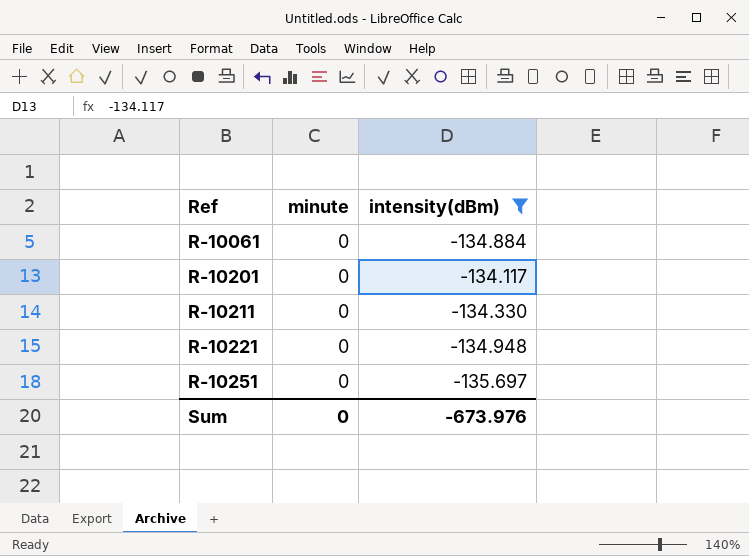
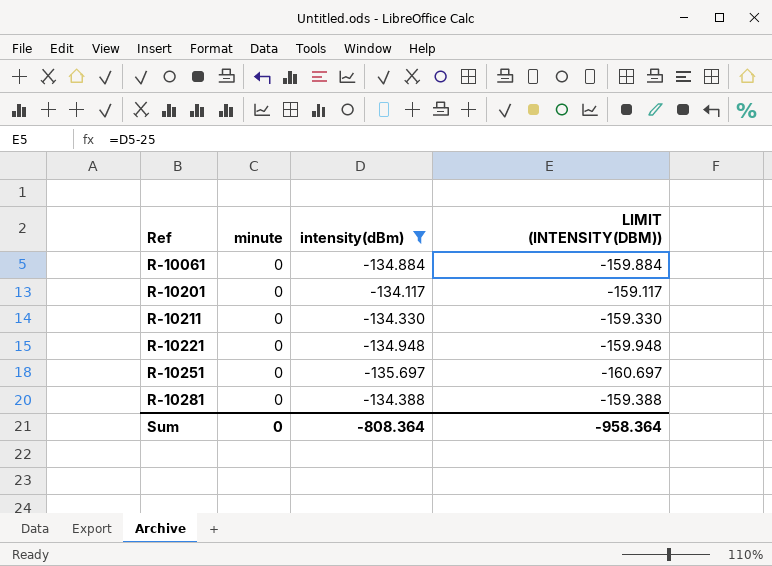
column LIMIT (INTENSITY(DBM)) | formula: none -> [intensity(dBm)] - 25
row R-10281: none -> 0 | -134.388 | -159.388
Sum | intensity(dBm): -673.976 -> -808.364

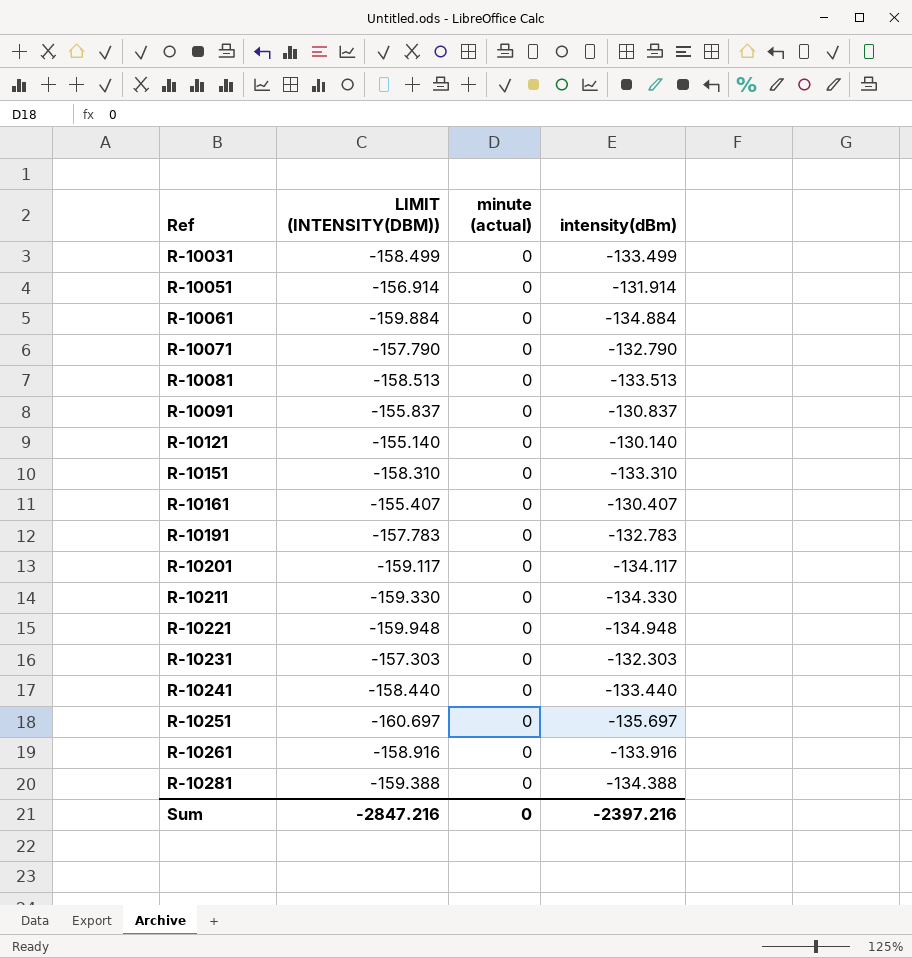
filter: intensity(dBm) <= -134.117 -> none
column LIMIT (INTENSITY(DBM)) | position: 4 -> 2
column name: minute -> minute (actual)
Sum | LIMIT (INTENSITY(DBM)): -958.364 -> -2847.216
Sum | intensity(dBm): -808.364 -> -2397.216

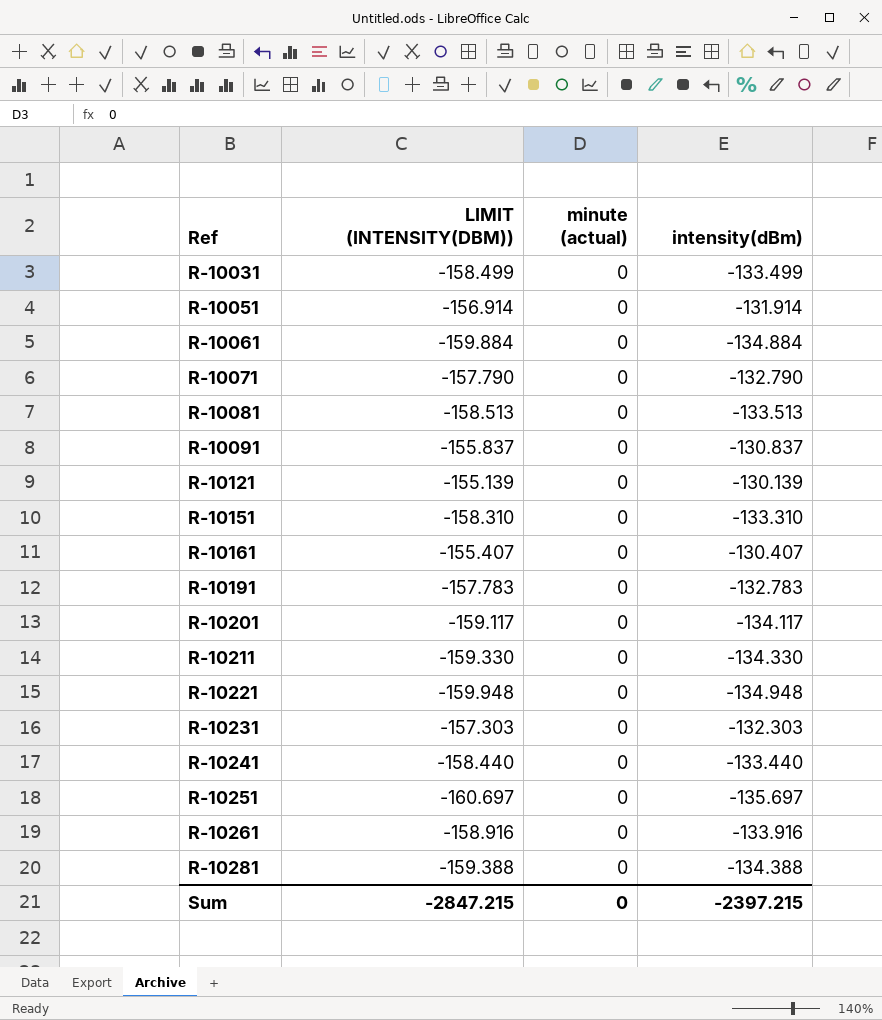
R-10121 | LIMIT (INTENSITY(DBM)): -155.140 -> -155.139
R-10121 | intensity(dBm): -130.140 -> -130.139
Sum | LIMIT (INTENSITY(DBM)): -2847.216 -> -2847.215
Sum | intensity(dBm): -2397.216 -> -2397.215

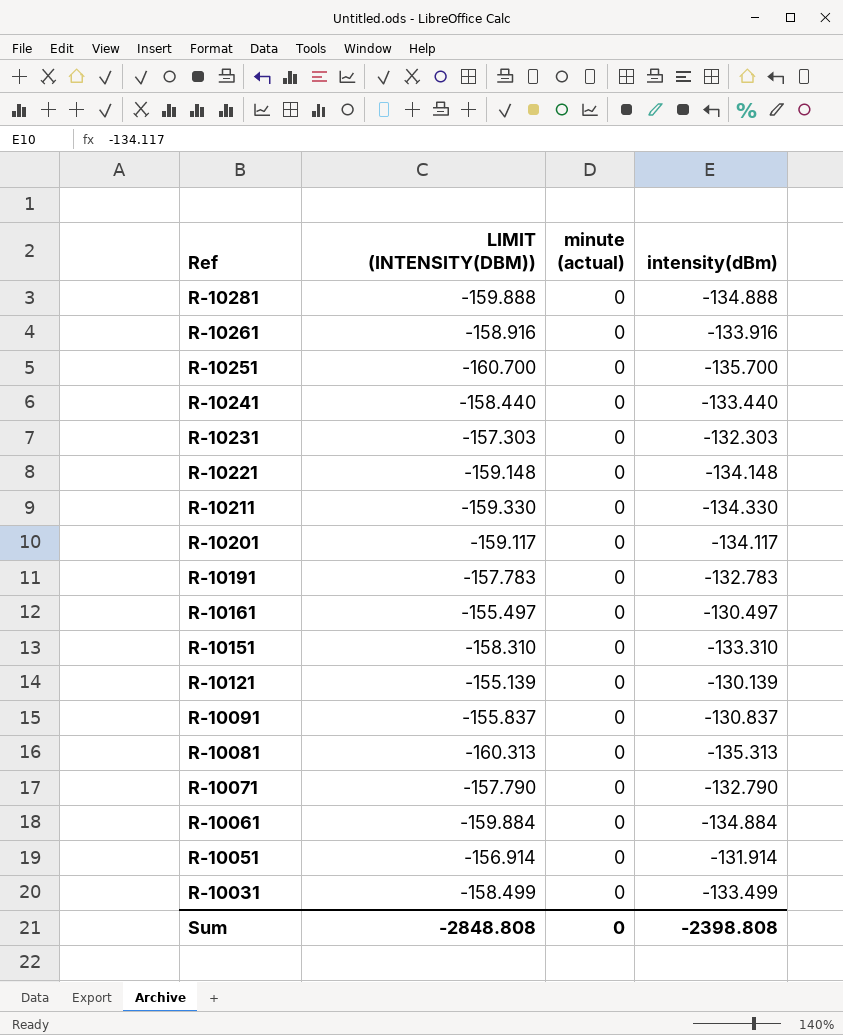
row order: Ref ascending -> Ref descending
R-10281 | LIMIT (INTENSITY(DBM)): -159.388 -> -159.888
R-10281 | intensity(dBm): -134.388 -> -134.888
R-10251 | LIMIT (INTENSITY(DBM)): -160.697 -> -160.700
R-10251 | intensity(dBm): -135.697 -> -135.700
R-10221 | LIMIT (INTENSITY(DBM)): -159.948 -> -159.148
R-10221 | intensity(dBm): -134.948 -> -134.148
R-10161 | LIMIT (INTENSITY(DBM)): -155.407 -> -155.497
R-10161 | intensity(dBm): -130.407 -> -130.497
R-10081 | LIMIT (INTENSITY(DBM)): -158.513 -> -160.313
R-10081 | intensity(dBm): -133.513 -> -135.313
Sum | LIMIT (INTENSITY(DBM)): -2847.215 -> -2848.808
Sum | intensity(dBm): -2397.215 -> -2398.808

